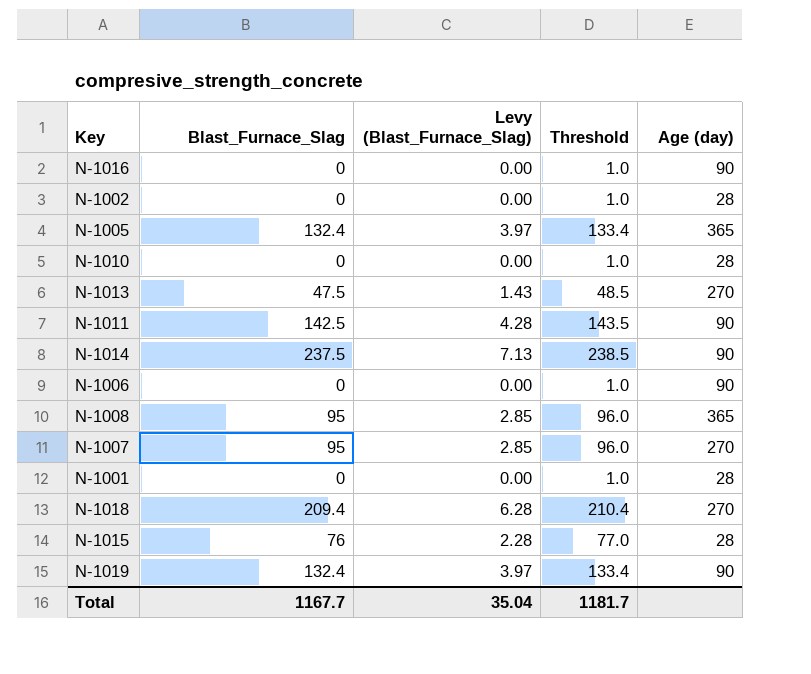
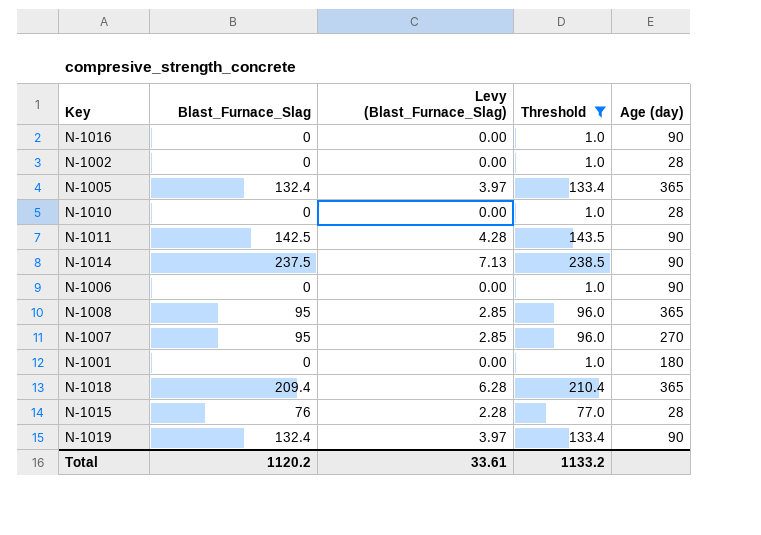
filter: none -> Threshold != 48.5
N-1001 | Age (day): 28 -> 180
N-1018 | Age (day): 270 -> 365
Total | Blast_Furnace_Slag: 1167.7 -> 1120.2
Total | Levy (Blast_Furnace_Slag): 35.04 -> 33.61
Total | Threshold: 1181.7 -> 1133.2

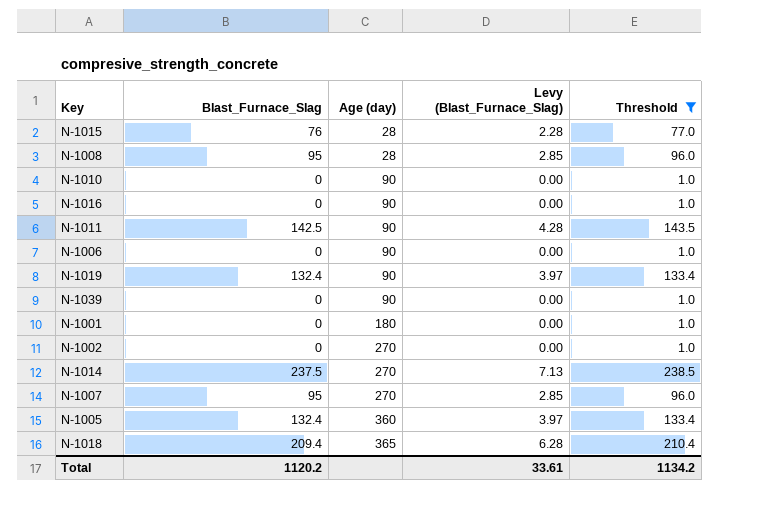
row order: none -> Age (day) ascending
column Age (day) | position: 5 -> 3
N-1008 | Age (day): 365 -> 28
N-1010 | Age (day): 28 -> 90
row N-1039: none -> 0 | 90 | 0.00 | 1.0
N-1002 | Age (day): 28 -> 270
N-1014 | Age (day): 90 -> 270
N-1005 | Age (day): 365 -> 360
Total | Threshold: 1133.2 -> 1134.2

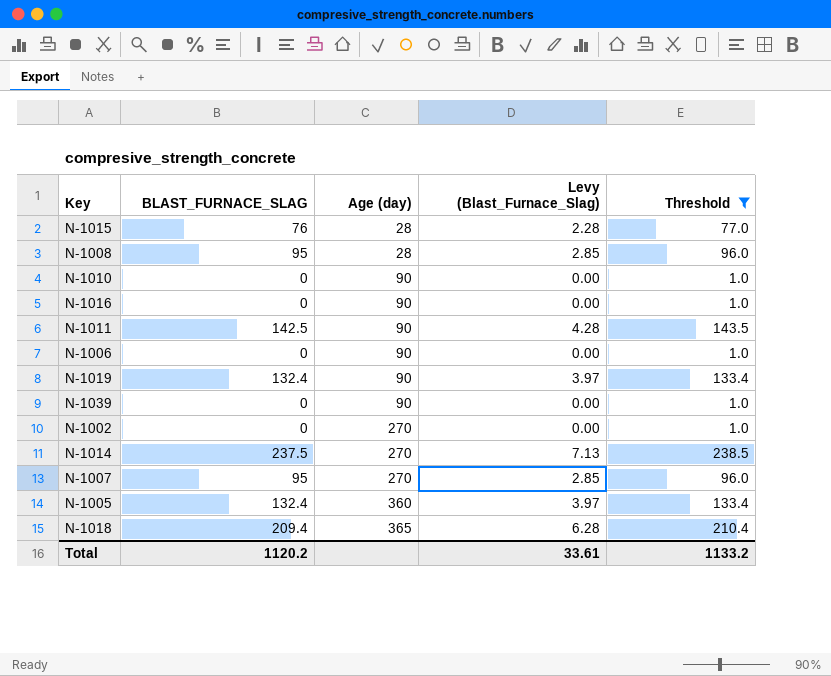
column name: Blast_Furnace_Slag -> BLAST_FURNACE_SLAG
row N-1001: 0 | 180 | 0.00 | 1.0 -> none
Total | Threshold: 1134.2 -> 1133.2

